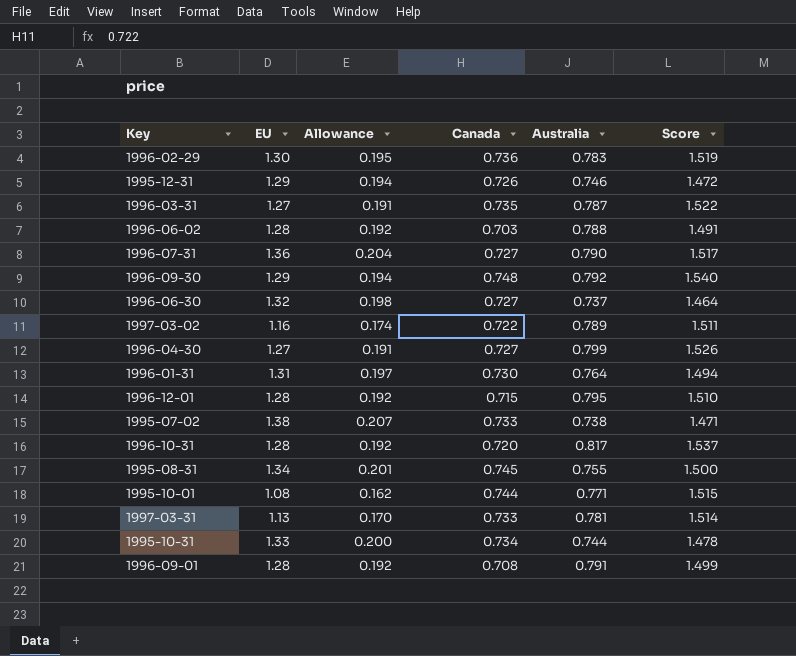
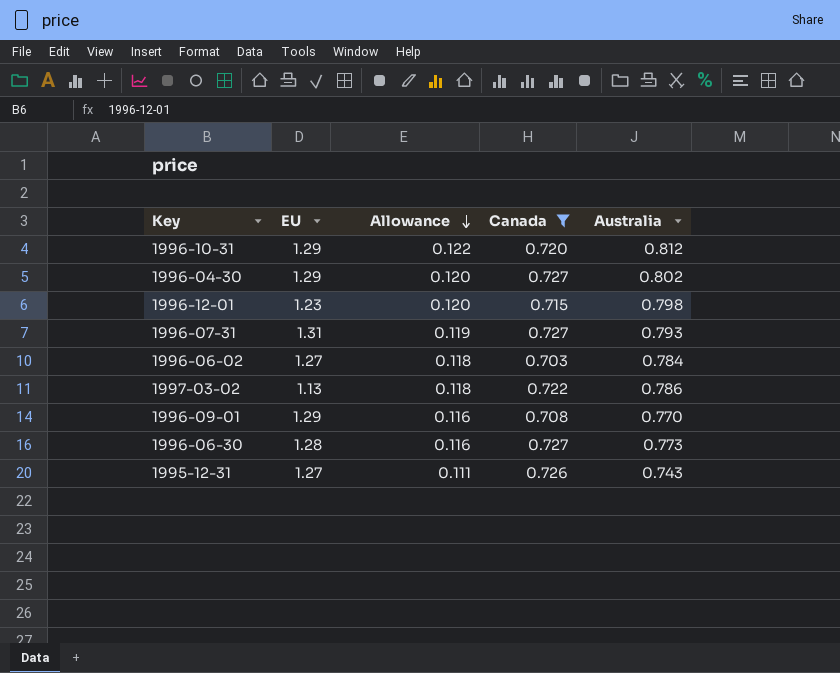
filter: none -> Canada <= 0.727
row order: none -> Allowance descending
column Score | formula: [Canada] + [Australia] -> none
column Allowance | formula: [EU] * 0.15 -> [Australia] * 0.15
1996-10-31 | EU: 1.28 -> 1.29
1996-10-31 | Australia: 0.817 -> 0.812
1996-04-30 | EU: 1.27 -> 1.29
1996-04-30 | Australia: 0.799 -> 0.802
1996-12-01 | EU: 1.28 -> 1.23
1996-12-01 | Australia: 0.795 -> 0.798
1996-07-31 | EU: 1.36 -> 1.31
1996-07-31 | Australia: 0.790 -> 0.793
1996-06-02 | EU: 1.28 -> 1.27
1996-06-02 | Australia: 0.788 -> 0.784
1997-03-02 | EU: 1.16 -> 1.13
1997-03-02 | Australia: 0.789 -> 0.786
1996-09-01 | EU: 1.28 -> 1.29
1996-09-01 | Australia: 0.791 -> 0.770
1996-06-30 | EU: 1.32 -> 1.28
1996-06-30 | Australia: 0.737 -> 0.773
1995-12-31 | EU: 1.29 -> 1.27
1995-12-31 | Australia: 0.746 -> 0.743

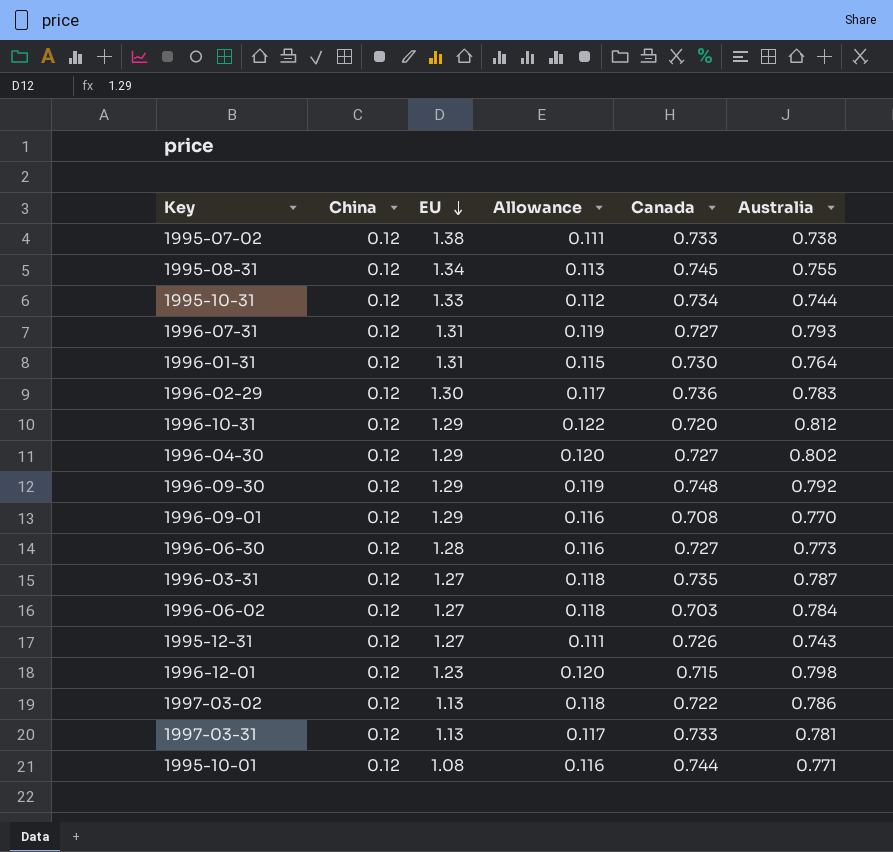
filter: Canada <= 0.727 -> none
row order: Allowance descending -> EU descending
column China | position: none -> 2

